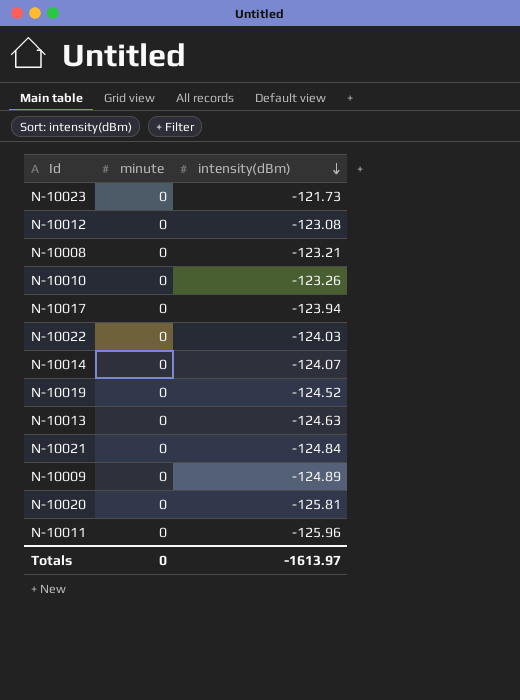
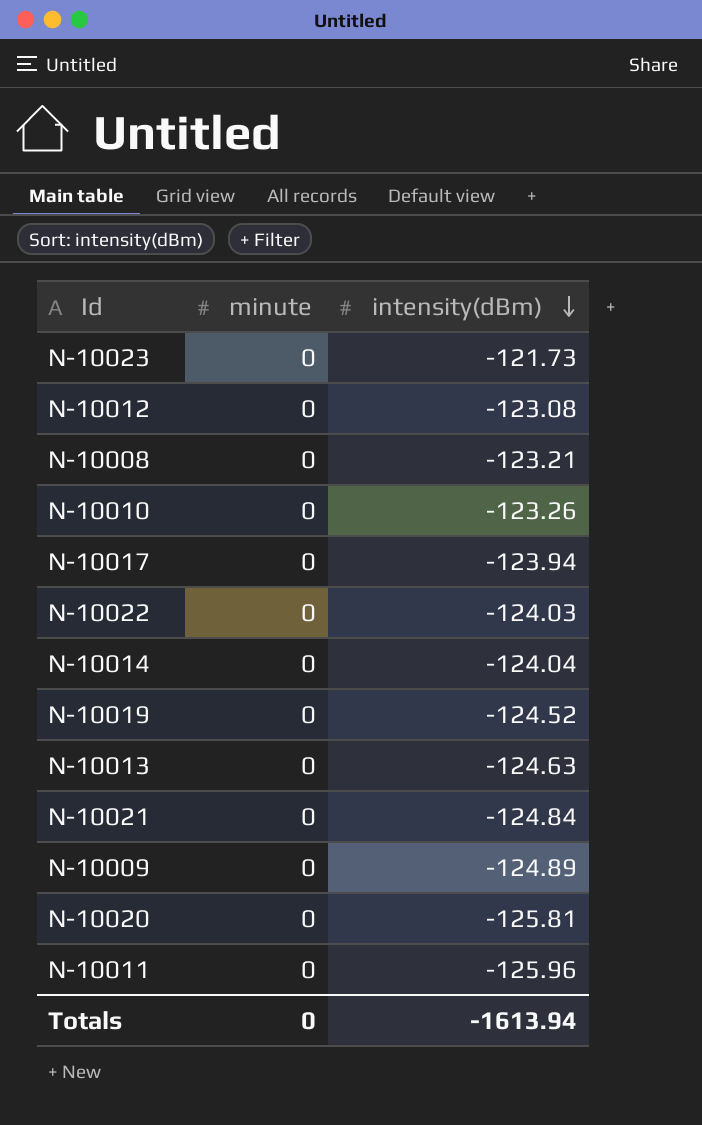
N-10014 | intensity(dBm): -124.07 -> -124.04
Totals | intensity(dBm): -1613.97 -> -1613.94

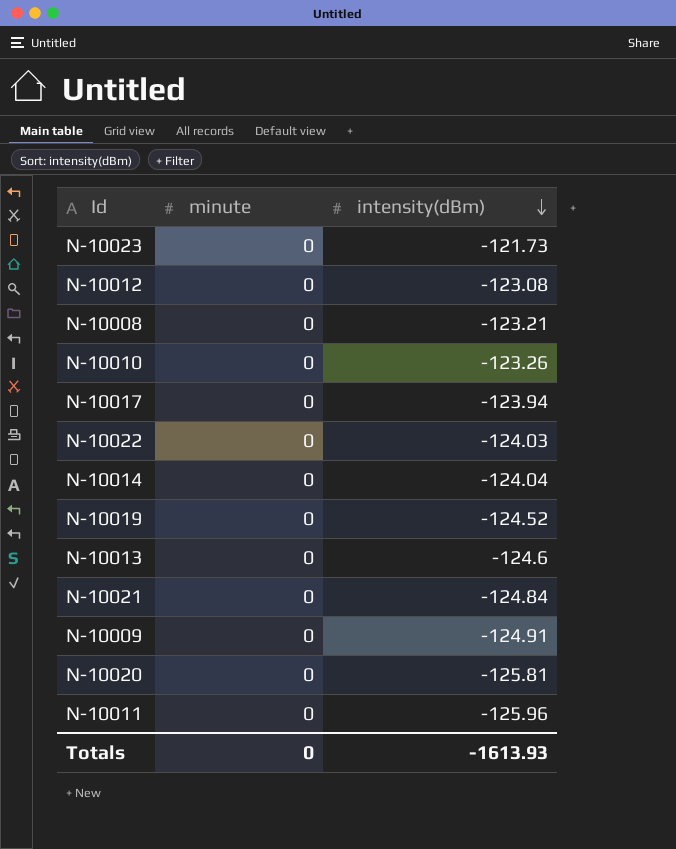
N-10013 | intensity(dBm): -124.63 -> -124.6
N-10009 | intensity(dBm): -124.89 -> -124.91
Totals | intensity(dBm): -1613.94 -> -1613.93

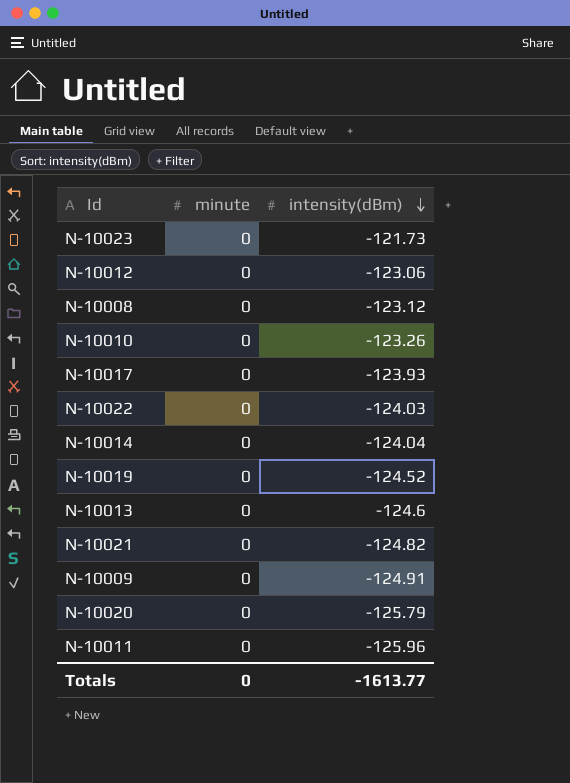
N-10012 | intensity(dBm): -123.08 -> -123.06
N-10008 | intensity(dBm): -123.21 -> -123.12
N-10017 | intensity(dBm): -123.94 -> -123.93
N-10021 | intensity(dBm): -124.84 -> -124.82
N-10020 | intensity(dBm): -125.81 -> -125.79
Totals | intensity(dBm): -1613.93 -> -1613.77

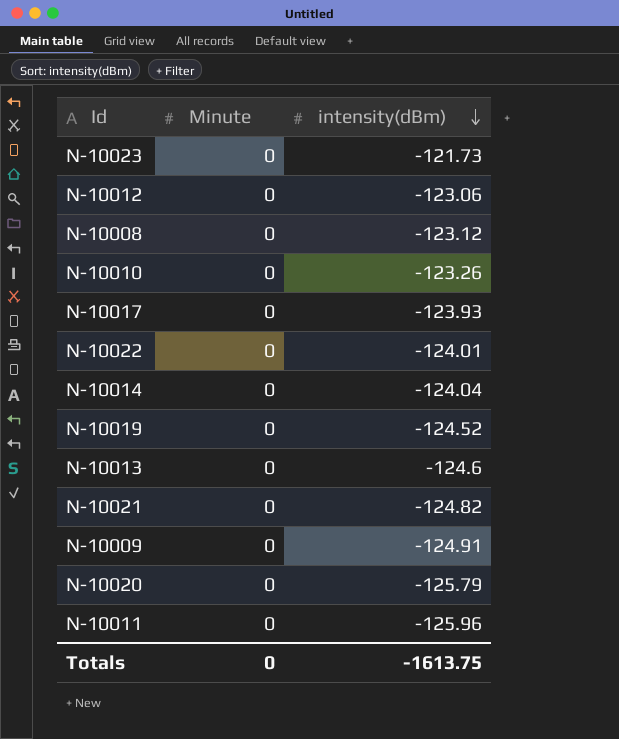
column name: minute -> Minute
N-10022 | intensity(dBm): -124.03 -> -124.01
Totals | intensity(dBm): -1613.77 -> -1613.75

